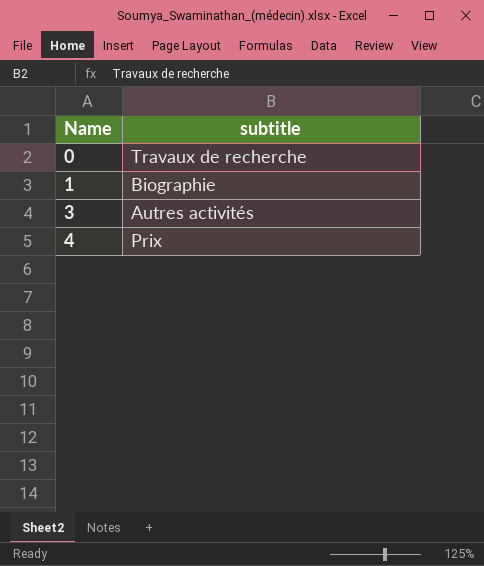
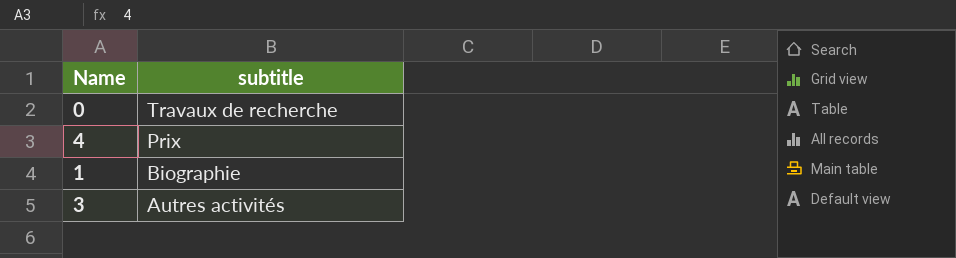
row order: Name ascending -> subtitle descending

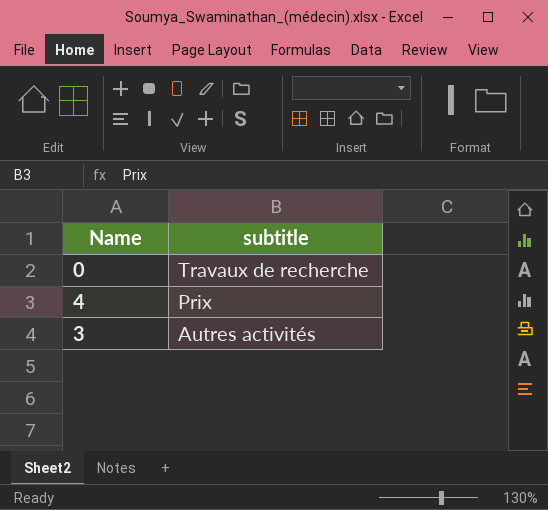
row 1: Biographie -> none

